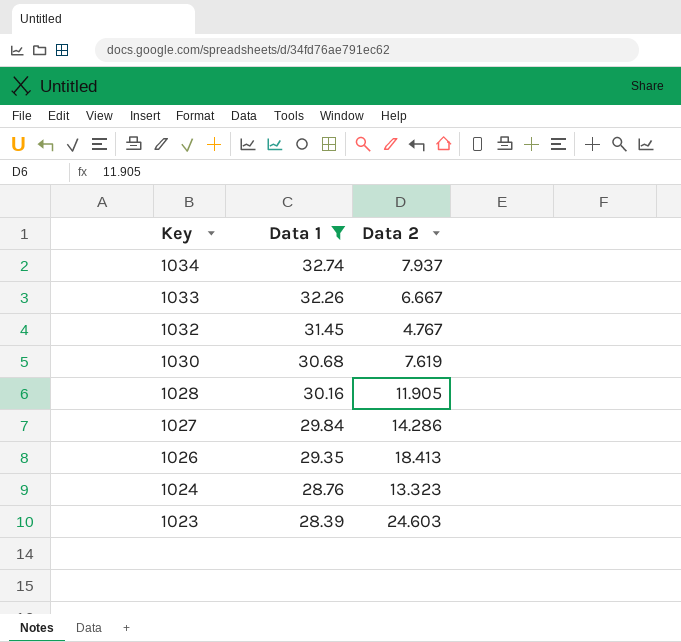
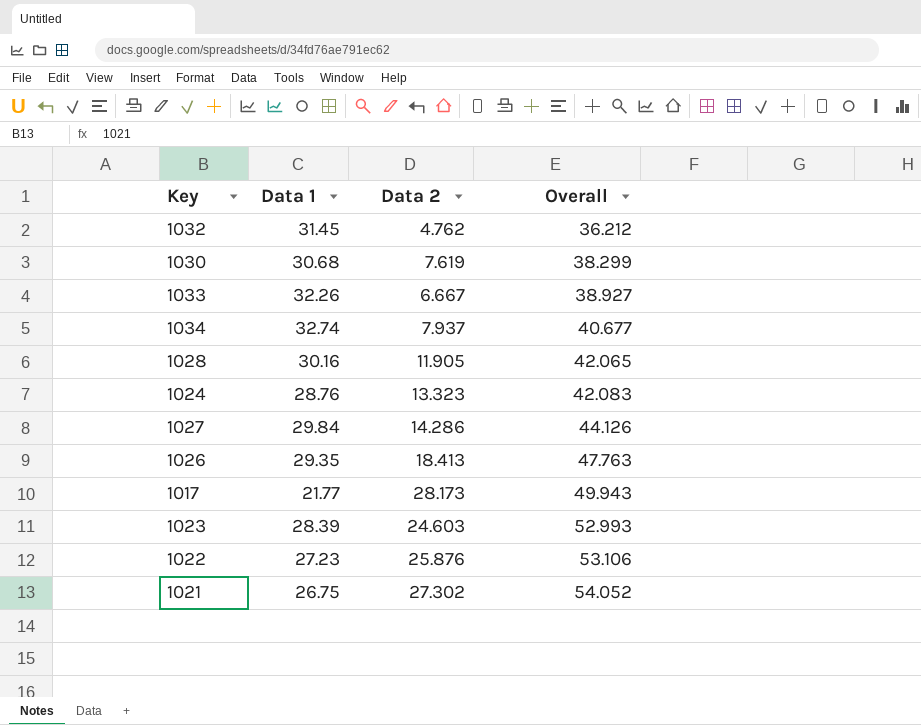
filter: Data 1 >= 28.39 -> none
row order: Key descending -> Overall ascending
column Overall | formula: none -> [Data 1] + [Data 2]
1032 | Data 2: 4.767 -> 4.762

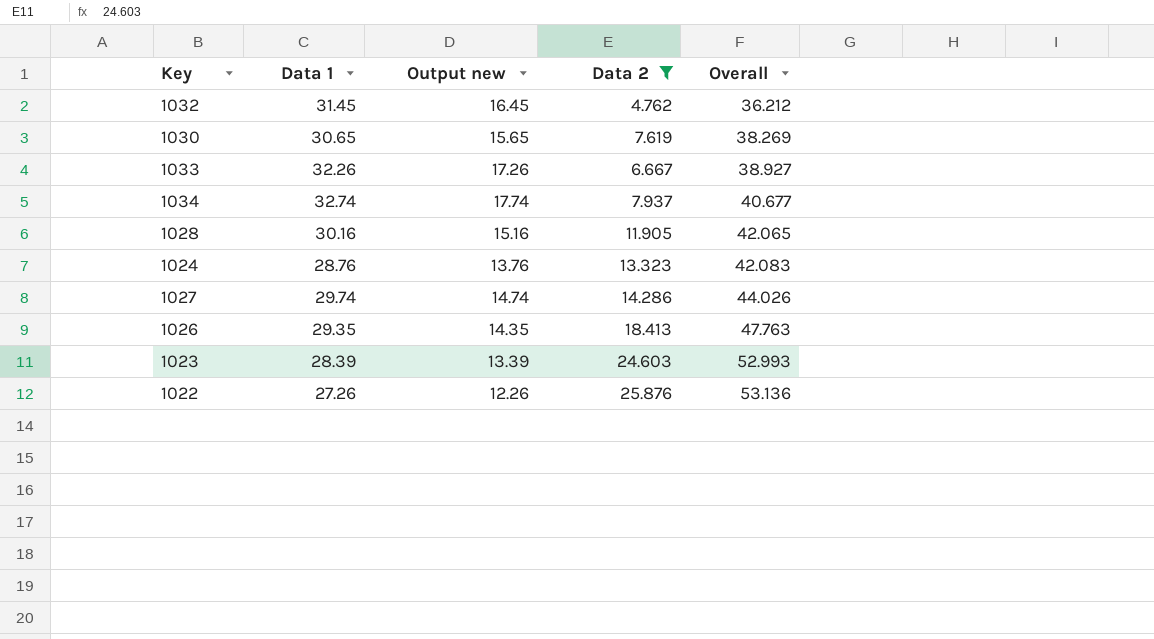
filter: none -> Data 2 <= 25.876
column Output new | formula: none -> [Data 1] - 15
1030 | Data 1: 30.68 -> 30.65
1030 | Overall: 38.299 -> 38.269
1027 | Data 1: 29.84 -> 29.74
1027 | Overall: 44.126 -> 44.026
1022 | Data 1: 27.23 -> 27.26
1022 | Overall: 53.106 -> 53.136

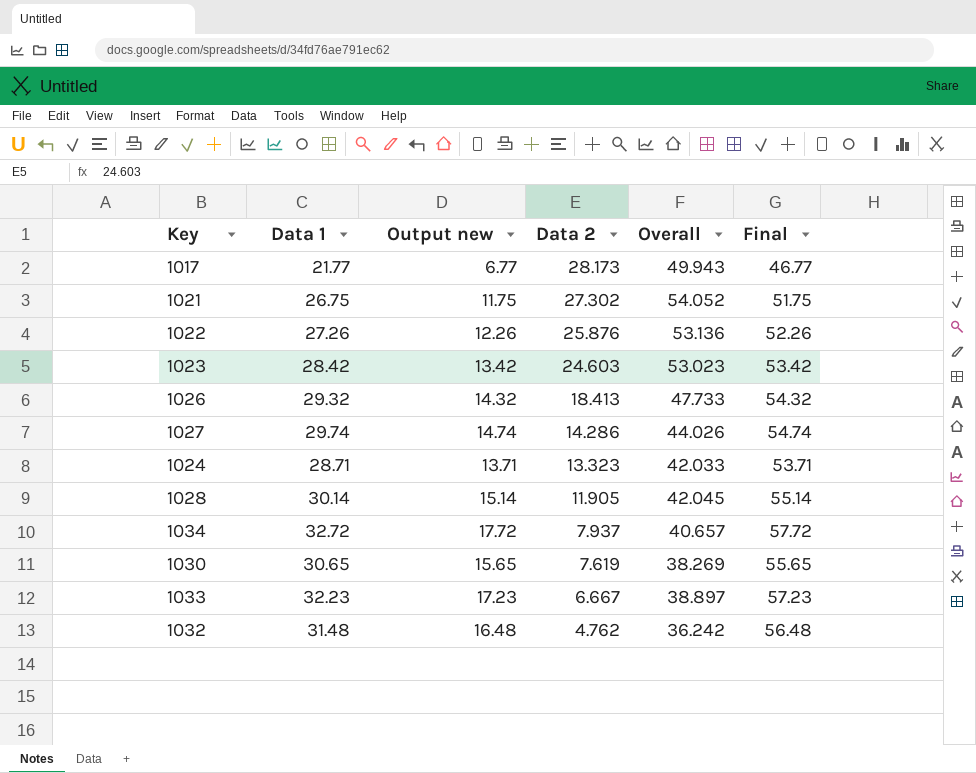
filter: Data 2 <= 25.876 -> none
row order: Overall ascending -> Data 2 descending
column Final | formula: none -> [Data 1] + 25
1023 | Data 1: 28.39 -> 28.42
1023 | Output new: 13.39 -> 13.42
1023 | Overall: 52.993 -> 53.023
1026 | Data 1: 29.35 -> 29.32
1026 | Output new: 14.35 -> 14.32
1026 | Overall: 47.763 -> 47.733
1024 | Data 1: 28.76 -> 28.71
1024 | Output new: 13.76 -> 13.71
1024 | Overall: 42.083 -> 42.033
1028 | Data 1: 30.16 -> 30.14
1028 | Output new: 15.16 -> 15.14
1028 | Overall: 42.065 -> 42.045
1034 | Data 1: 32.74 -> 32.72
1034 | Output new: 17.74 -> 17.72
1034 | Overall: 40.677 -> 40.657
1033 | Data 1: 32.26 -> 32.23
1033 | Output new: 17.26 -> 17.23
1033 | Overall: 38.927 -> 38.897
1032 | Data 1: 31.45 -> 31.48
1032 | Output new: 16.45 -> 16.48
1032 | Overall: 36.212 -> 36.242

